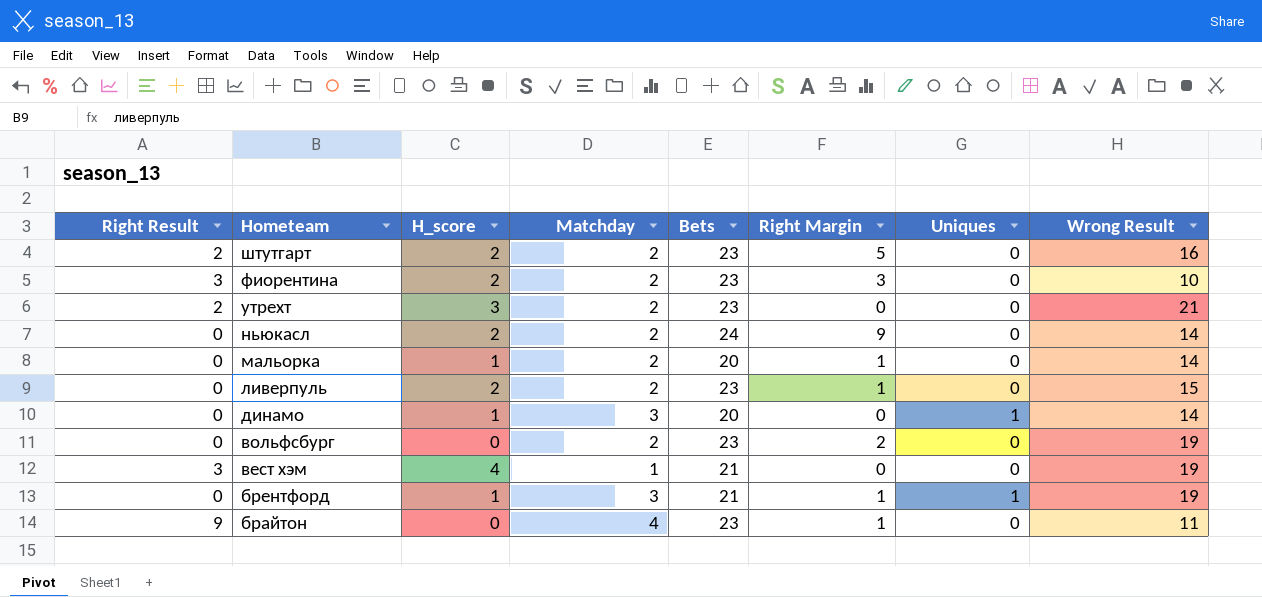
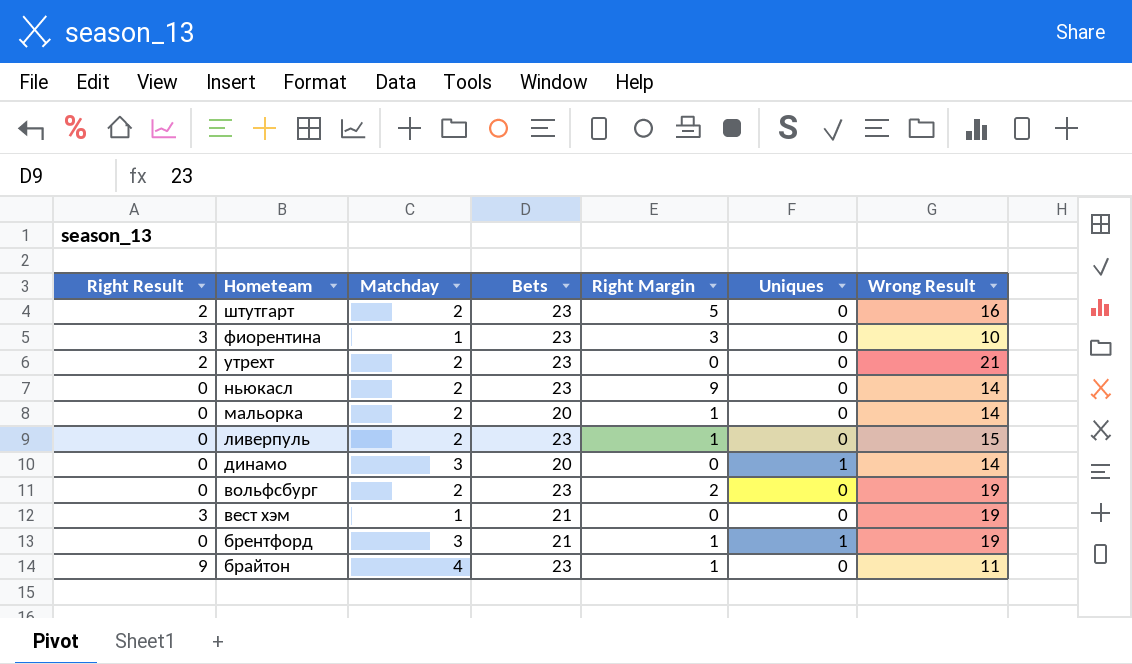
column H_score | position: 3 -> none
фиорентина | Matchday: 2 -> 1
ньюкасл | Bets: 24 -> 23

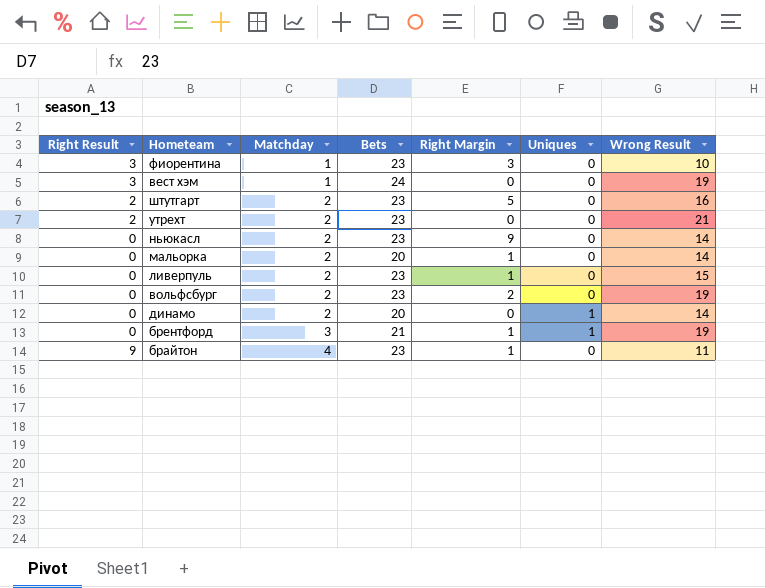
row order: Hometeam descending -> Matchday ascending
вест хэм | Bets: 21 -> 24
динамо | Matchday: 3 -> 2

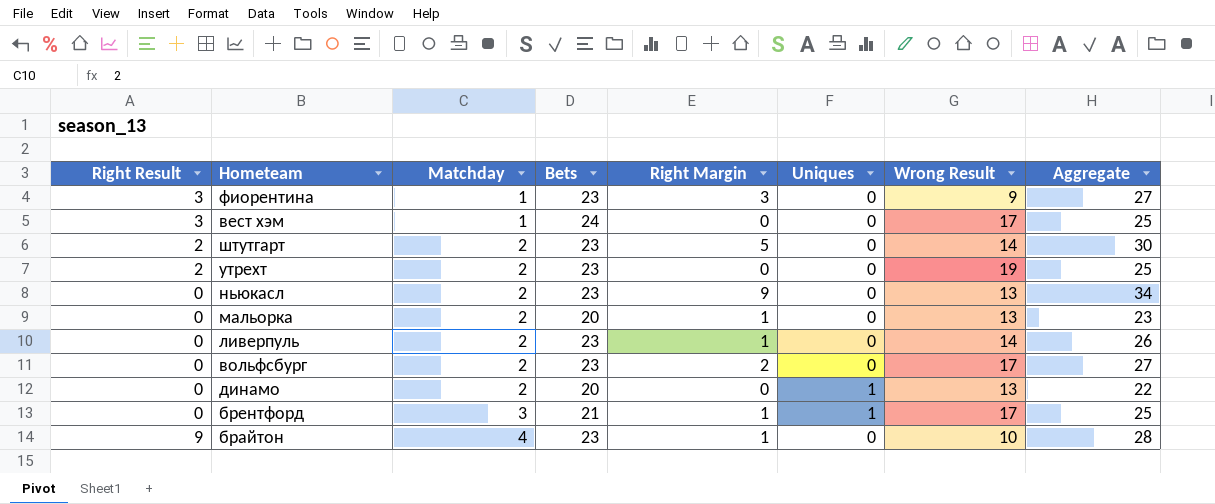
column Aggregate | formula: none -> [Matchday] + [Bets] + [Right Margin]
фиорентина | Wrong Result: 10 -> 9
вест хэм | Wrong Result: 19 -> 17
штутгарт | Wrong Result: 16 -> 14
утрехт | Wrong Result: 21 -> 19
ньюкасл | Wrong Result: 14 -> 13
мальорка | Wrong Result: 14 -> 13
ливерпуль | Wrong Result: 15 -> 14
вольфсбург | Wrong Result: 19 -> 17
динамо | Wrong Result: 14 -> 13
брентфорд | Wrong Result: 19 -> 17
брайтон | Wrong Result: 11 -> 10

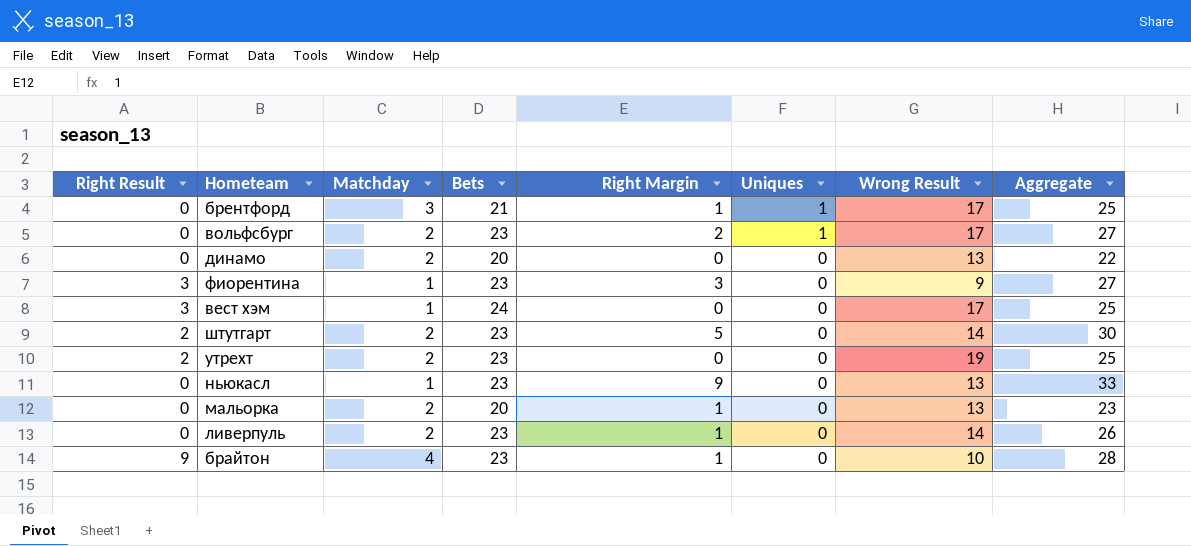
row order: Matchday ascending -> Uniques descending
вольфсбург | Uniques: 0 -> 1
динамо | Uniques: 1 -> 0
ньюкасл | Matchday: 2 -> 1
ньюкасл | Aggregate: 34 -> 33

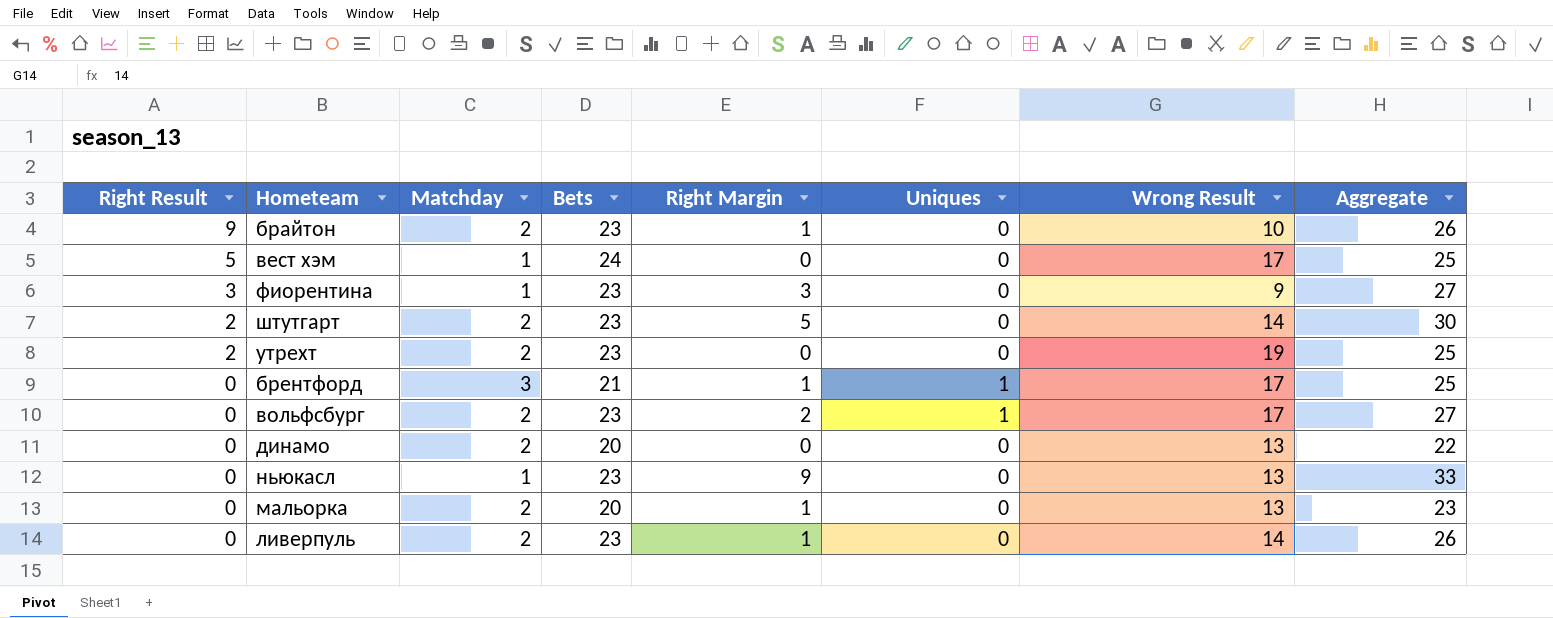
row order: Uniques descending -> Right Result descending
брайтон | Matchday: 4 -> 2
брайтон | Aggregate: 28 -> 26
вест хэм | Right Result: 3 -> 5

